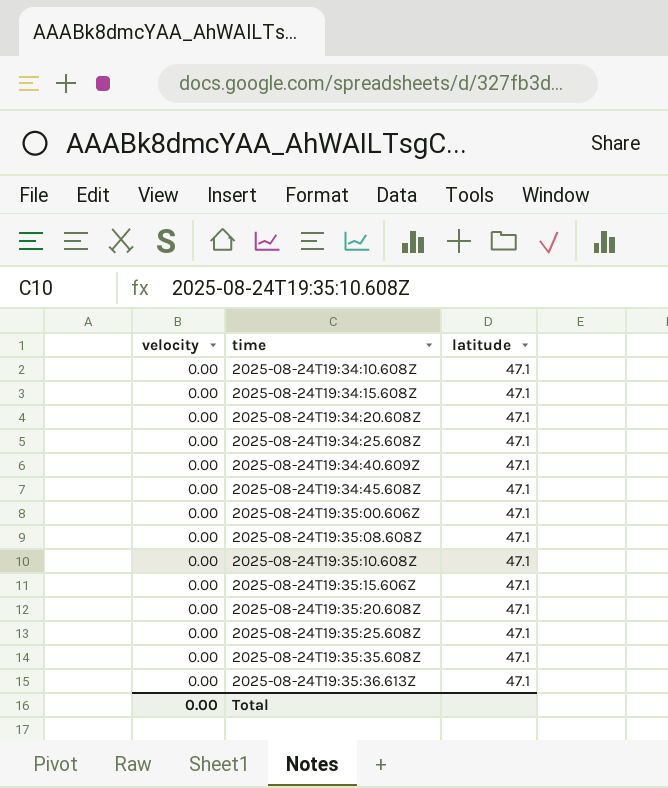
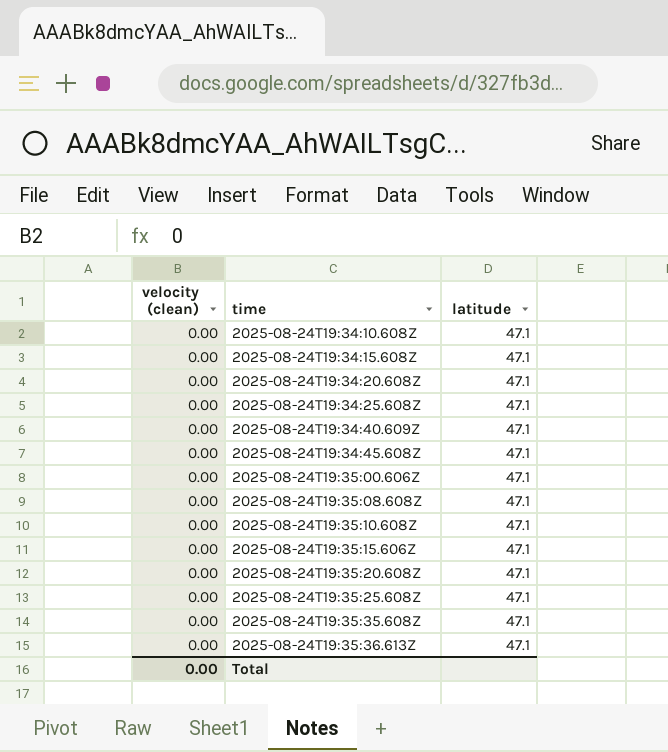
column name: velocity -> velocity (clean)

